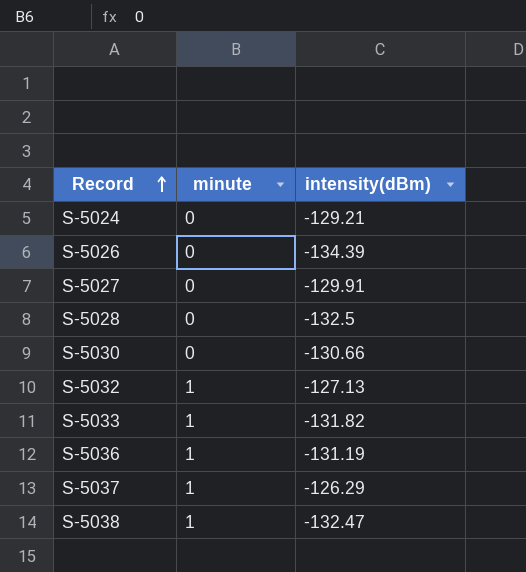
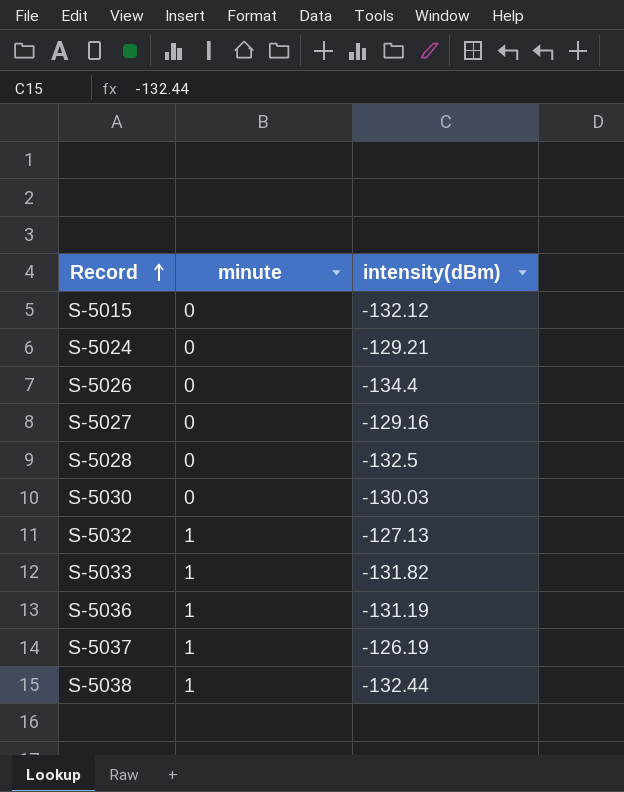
row S-5015: none -> 0 | -132.12
S-5026 | intensity(dBm): -134.39 -> -134.4
S-5027 | intensity(dBm): -129.91 -> -129.16
S-5030 | intensity(dBm): -130.66 -> -130.03
S-5037 | intensity(dBm): -126.29 -> -126.19
S-5038 | intensity(dBm): -132.47 -> -132.44

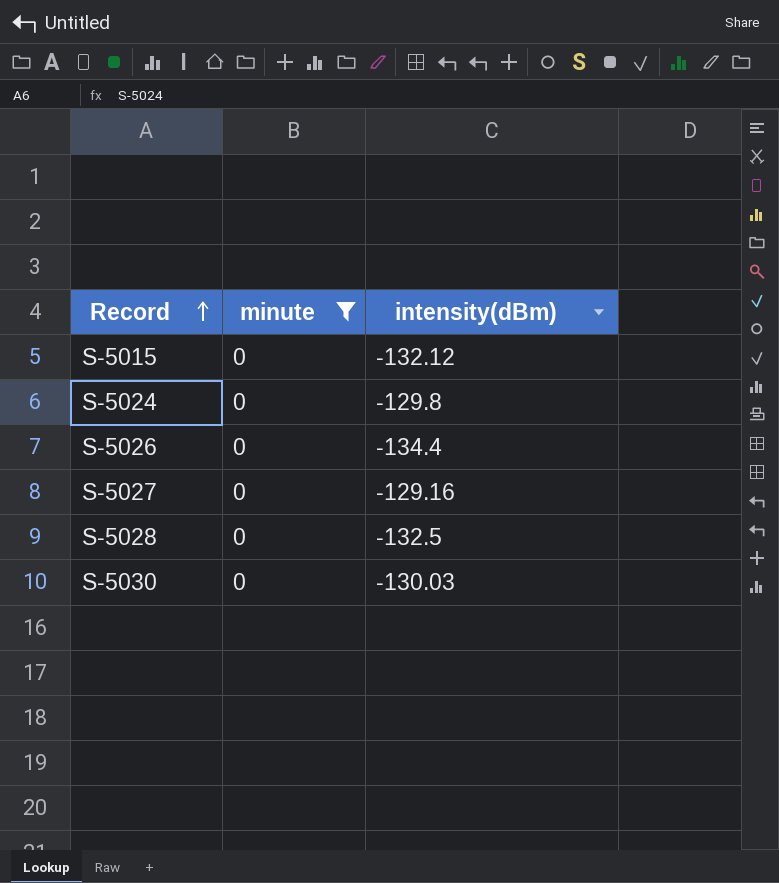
filter: none -> minute = 0
S-5024 | intensity(dBm): -129.21 -> -129.8

